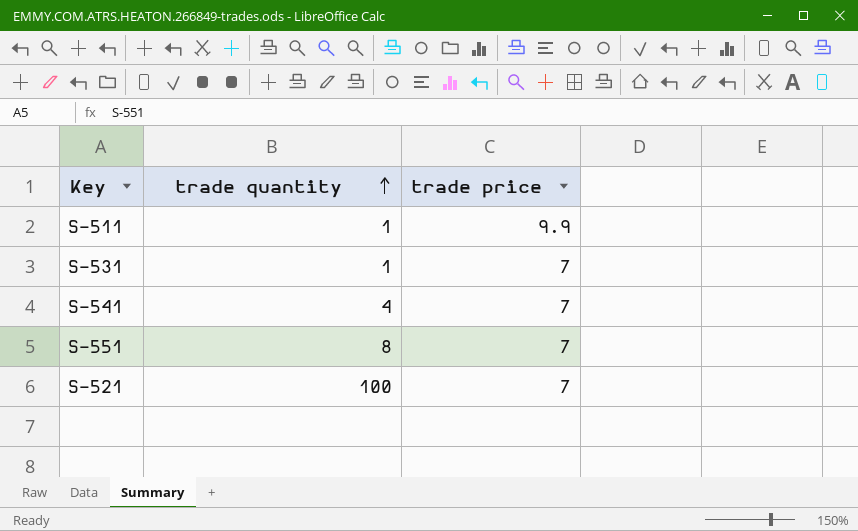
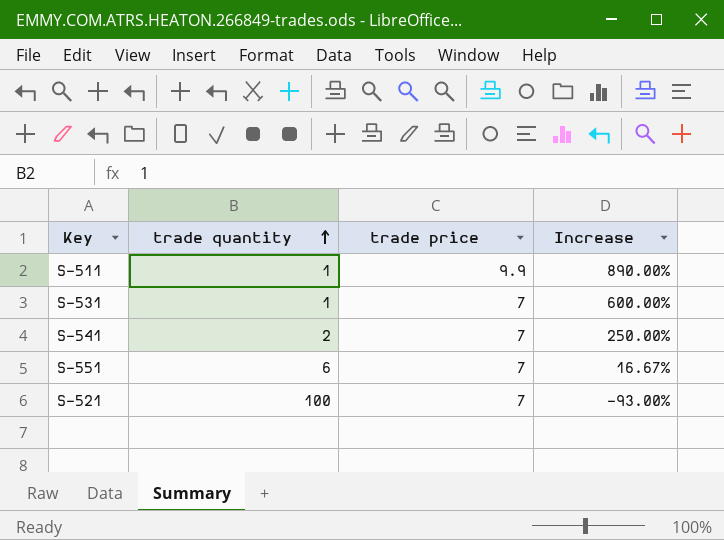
column Increase | formula: none -> ([trade price] - [trade quantity]) / [trade quantity]
S-541 | trade quantity: 4 -> 2
S-551 | trade quantity: 8 -> 6

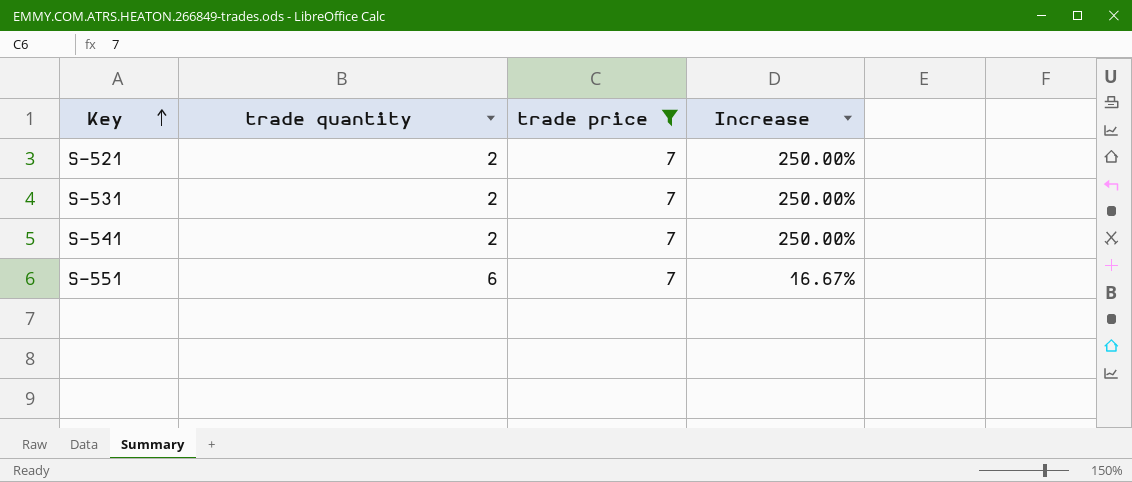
filter: none -> trade price = 7
row order: trade quantity ascending -> Key ascending
S-521 | trade quantity: 100 -> 2
S-521 | Increase: -93.00% -> 250.00%
S-531 | trade quantity: 1 -> 2
S-531 | Increase: 600.00% -> 250.00%

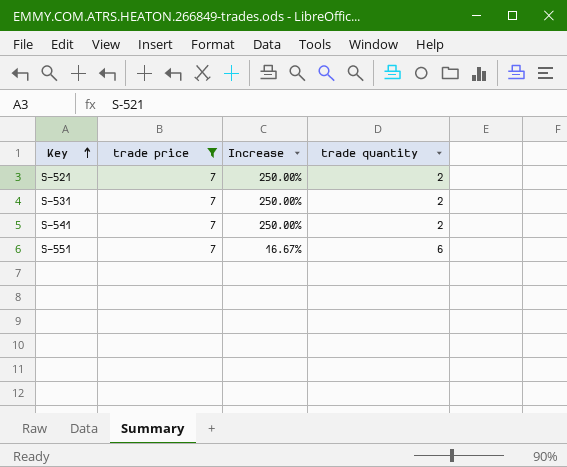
column trade quantity | position: 2 -> 4

